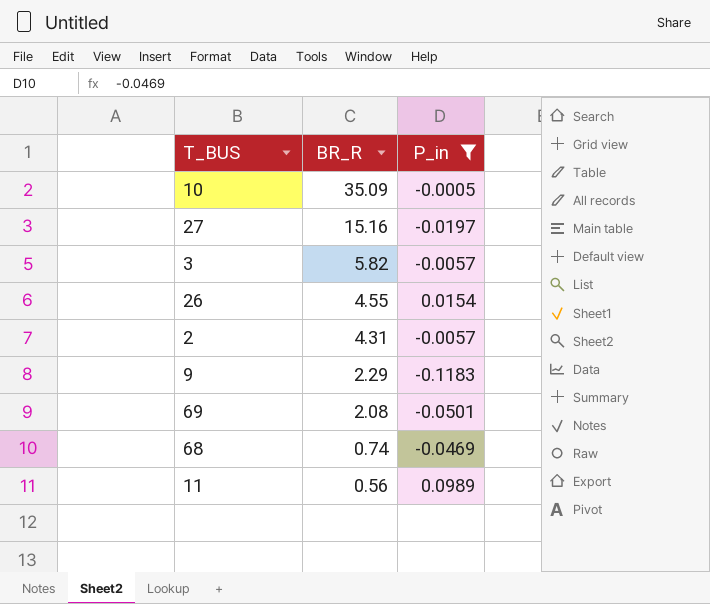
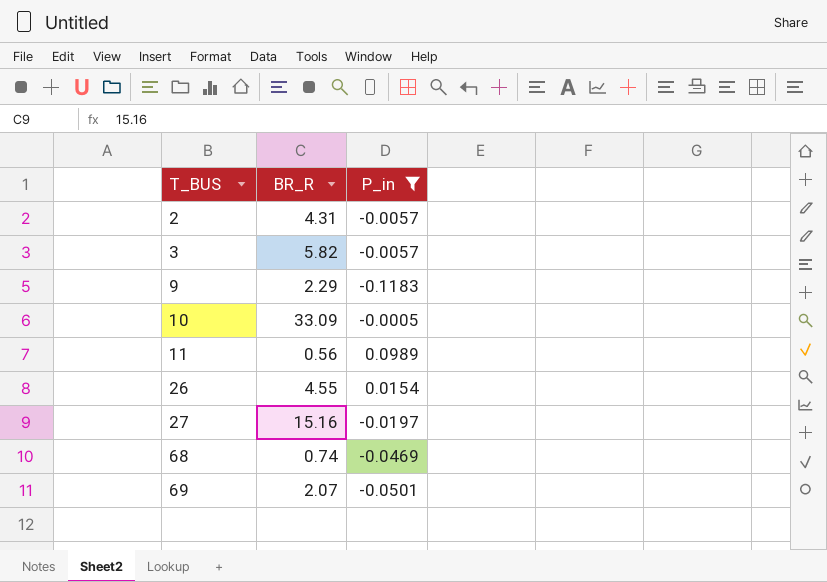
row order: BR_R descending -> T_BUS ascending
10 | BR_R: 35.09 -> 33.09
69 | BR_R: 2.08 -> 2.07

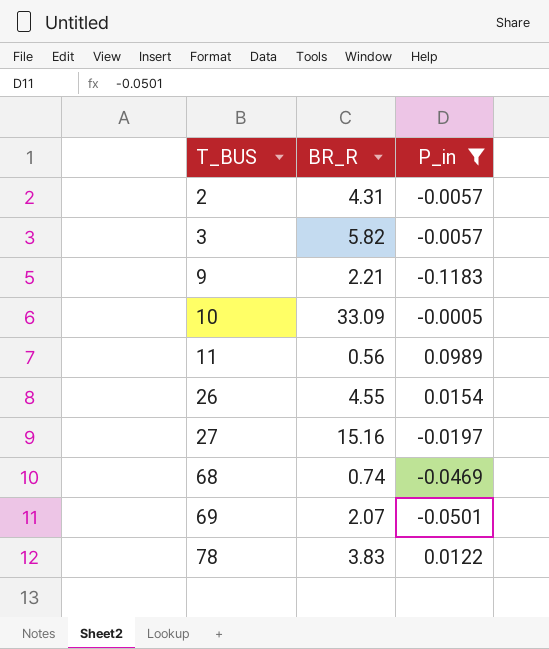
9 | BR_R: 2.29 -> 2.21
row 78: none -> 3.83 | 0.0122

